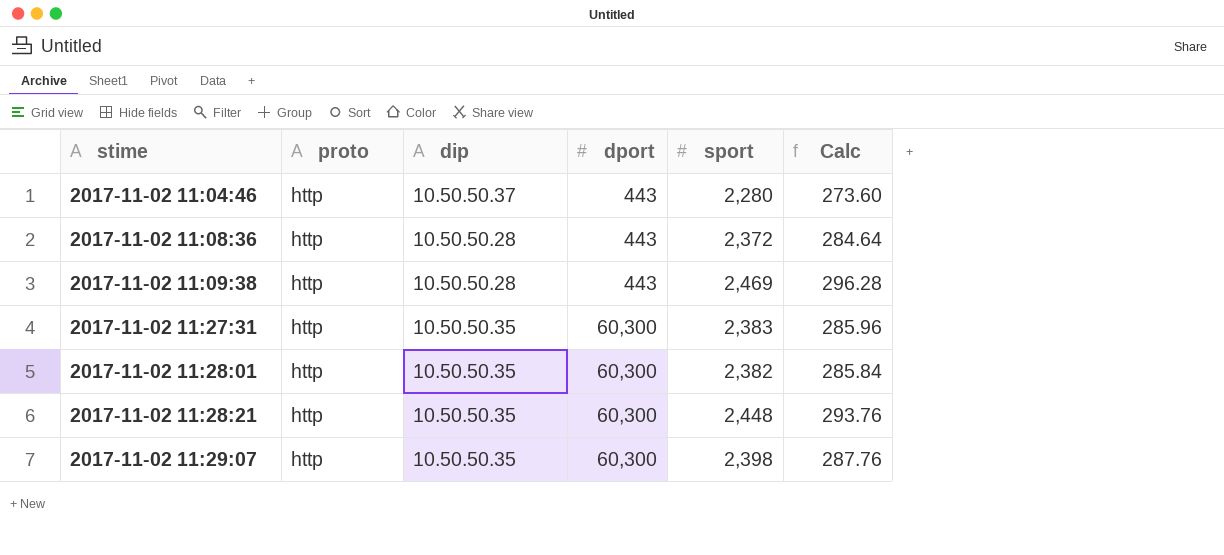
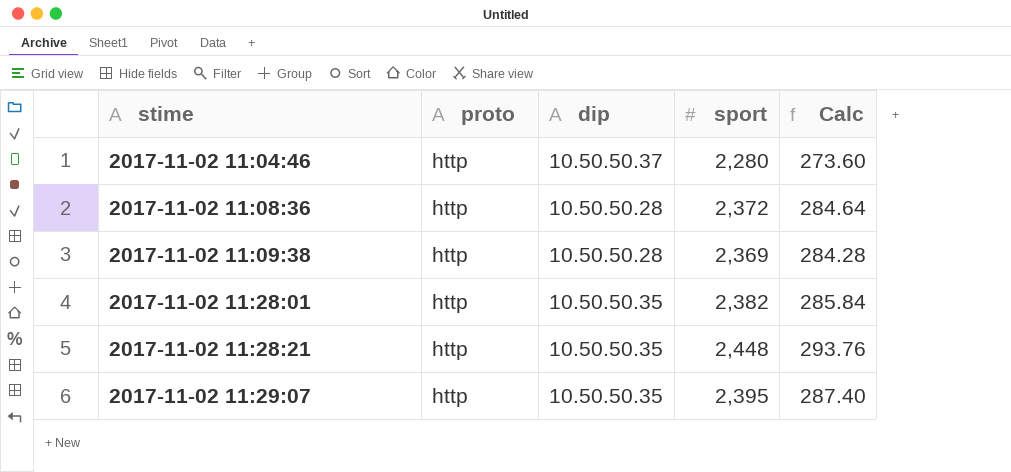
column dport | position: 4 -> none
row 2017-11-02 11:27:31: http | 10.50.50.35 | 60,300 | 2,383 | 285.96 -> none
2017-11-02 11:09:38 | sport: 2,469 -> 2,369
2017-11-02 11:09:38 | Calc: 296.28 -> 284.28
2017-11-02 11:29:07 | sport: 2,398 -> 2,395
2017-11-02 11:29:07 | Calc: 287.76 -> 287.40

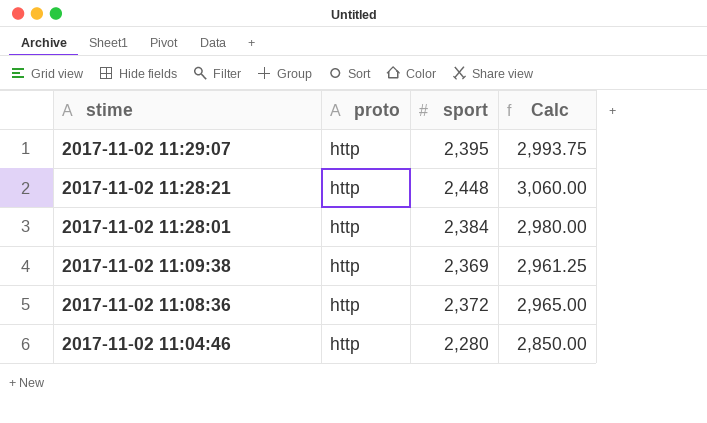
row order: stime ascending -> stime descending
column dip | position: 3 -> none
column Calc | formula: [sport] * 0.12 -> [sport] * 1.25
2017-11-02 11:28:01 | sport: 2,382 -> 2,384

